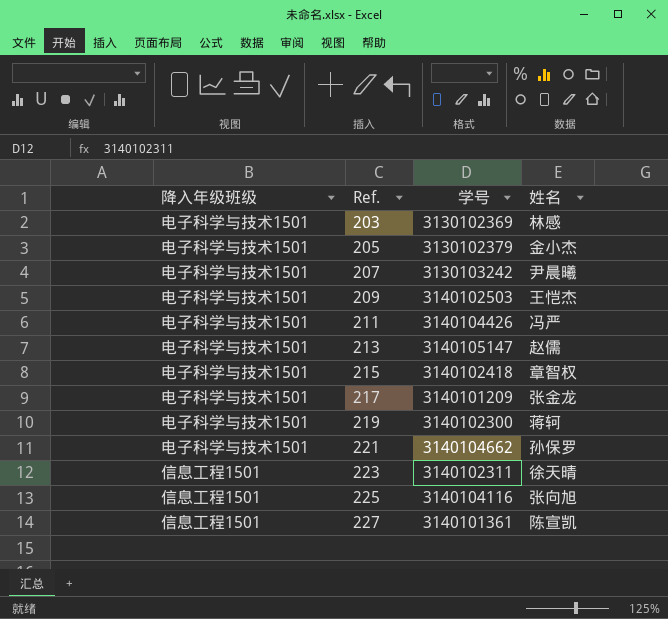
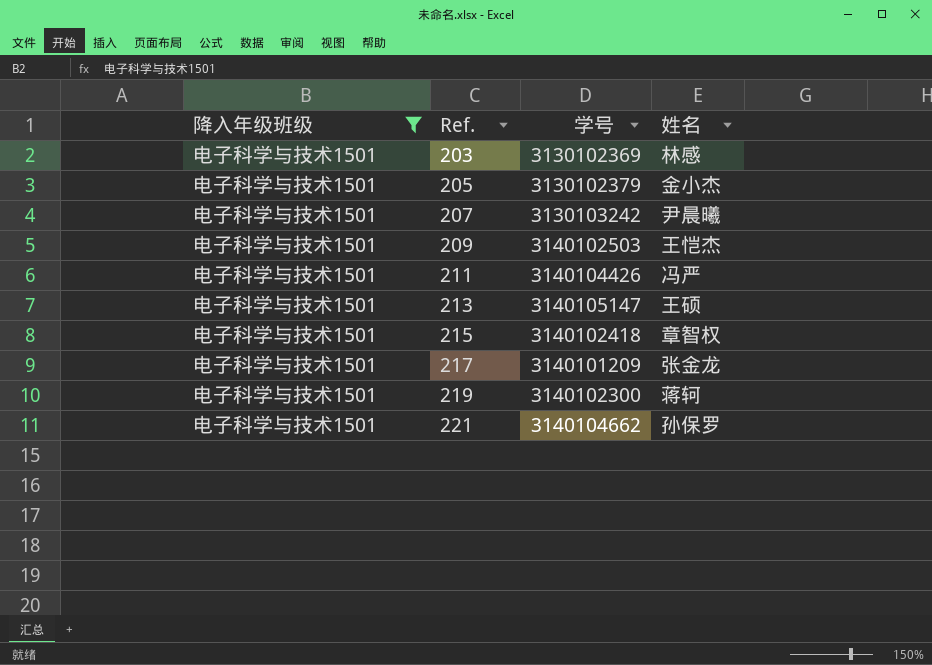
filter: none -> 降入年级班级 = 电子科学与技术1501
213 | 姓名: 赵儒 -> 王硕

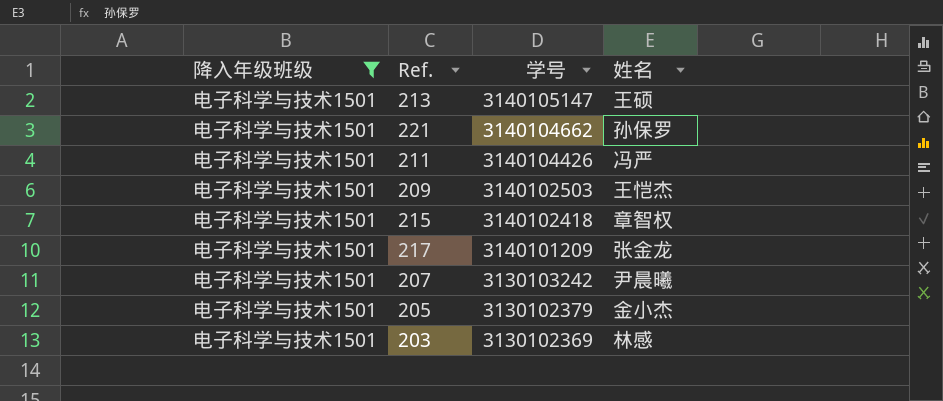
row order: Ref. ascending -> 学号 descending
row 219: 电子科学与技术1501 | 3140102300 | 蒋轲 -> none

